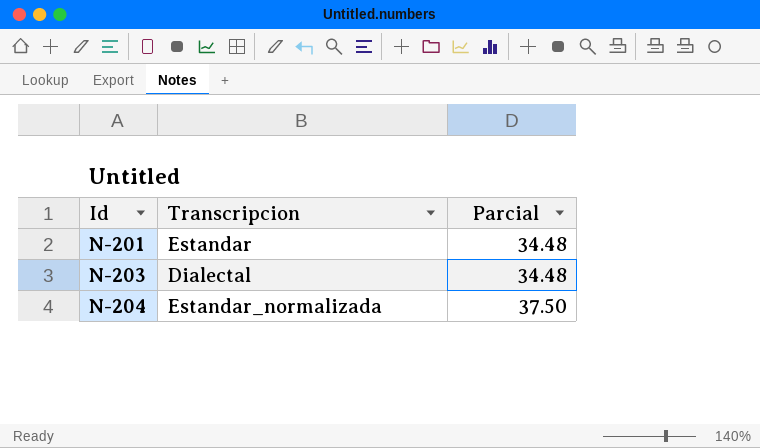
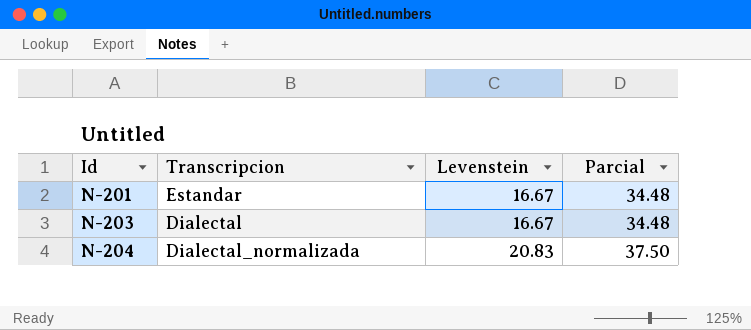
column Levenstein | position: none -> 3
N-204 | Transcripcion: Estandar_normalizada -> Dialectal_normalizada

